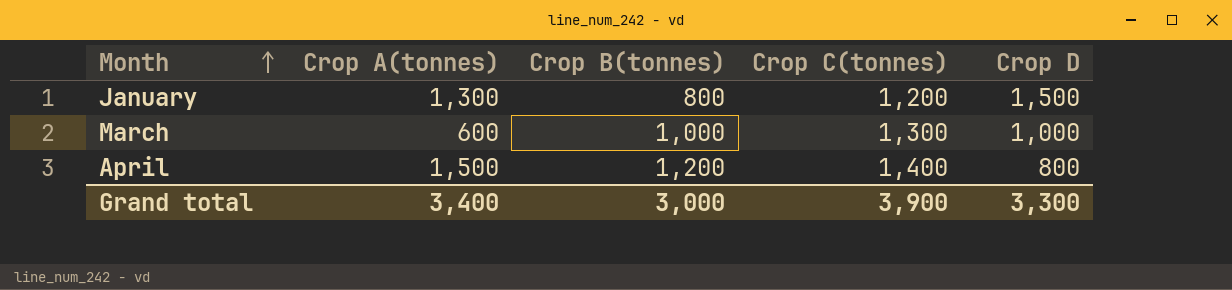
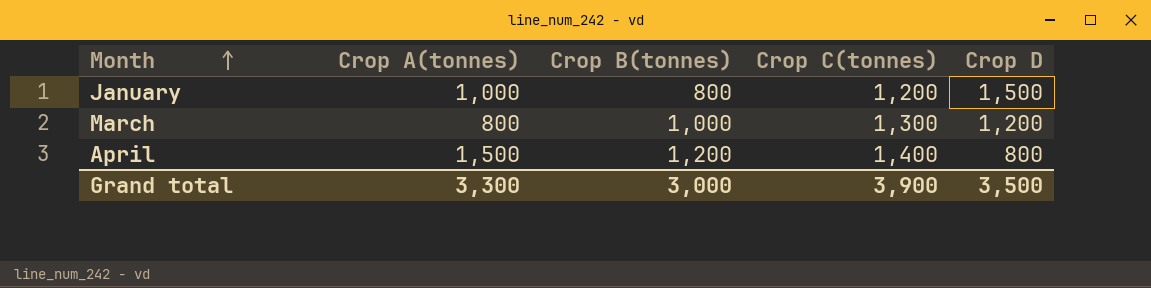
January | Crop A(tonnes): 1,300 -> 1,000
March | Crop A(tonnes): 600 -> 800
March | Crop D: 1,000 -> 1,200
Grand total | Crop A(tonnes): 3,400 -> 3,300
Grand total | Crop D: 3,300 -> 3,500

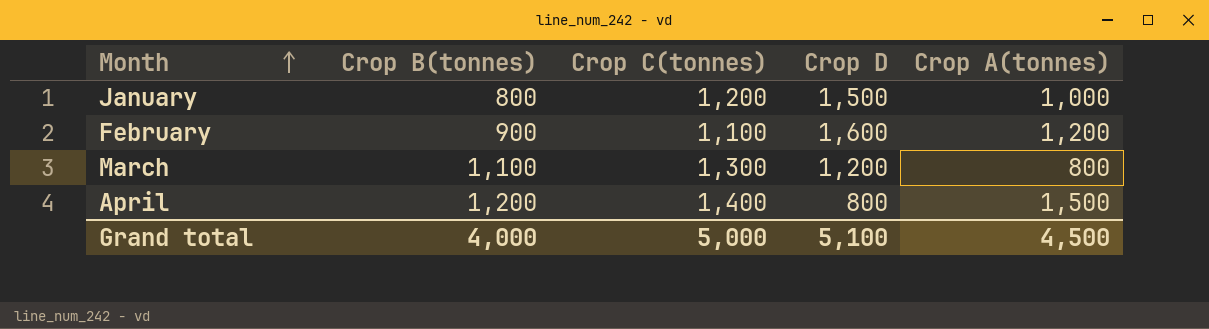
column Crop A(tonnes) | position: 2 -> 5
row February: none -> 900 | 1,100 | 1,600 | 1,200
March | Crop B(tonnes): 1,000 -> 1,100
Grand total | Crop B(tonnes): 3,000 -> 4,000
Grand total | Crop C(tonnes): 3,900 -> 5,000
Grand total | Crop D: 3,500 -> 5,100
Grand total | Crop A(tonnes): 3,300 -> 4,500

